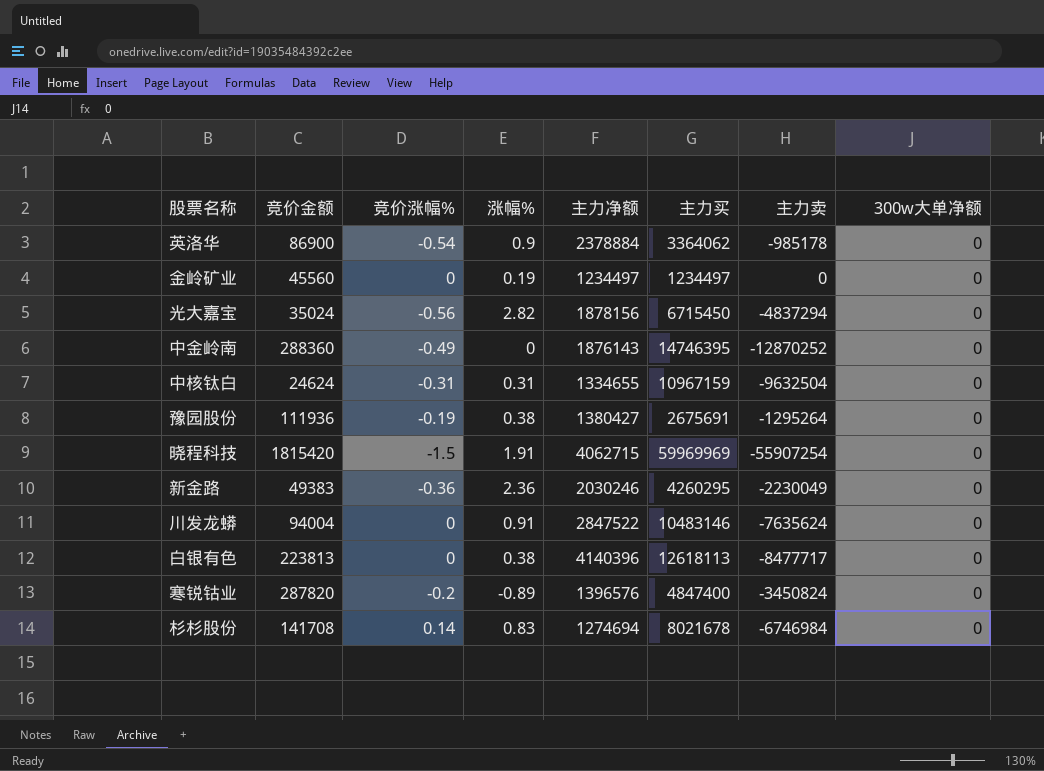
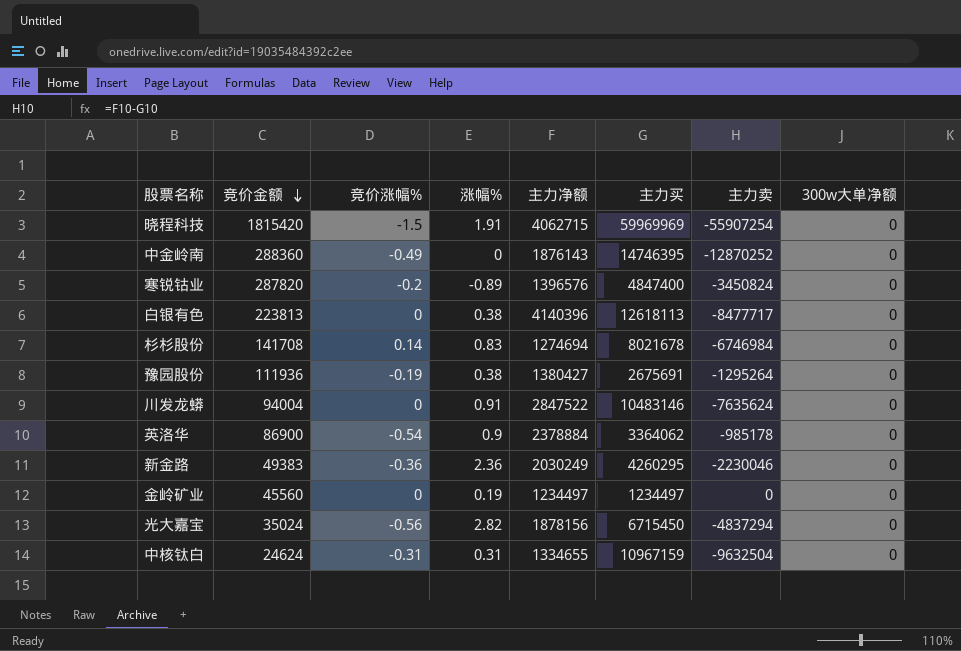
row order: none -> 竞价金额 descending
新金路 | 主力净额: 2030246 -> 2030249
新金路 | 主力卖: -2230049 -> -2230046

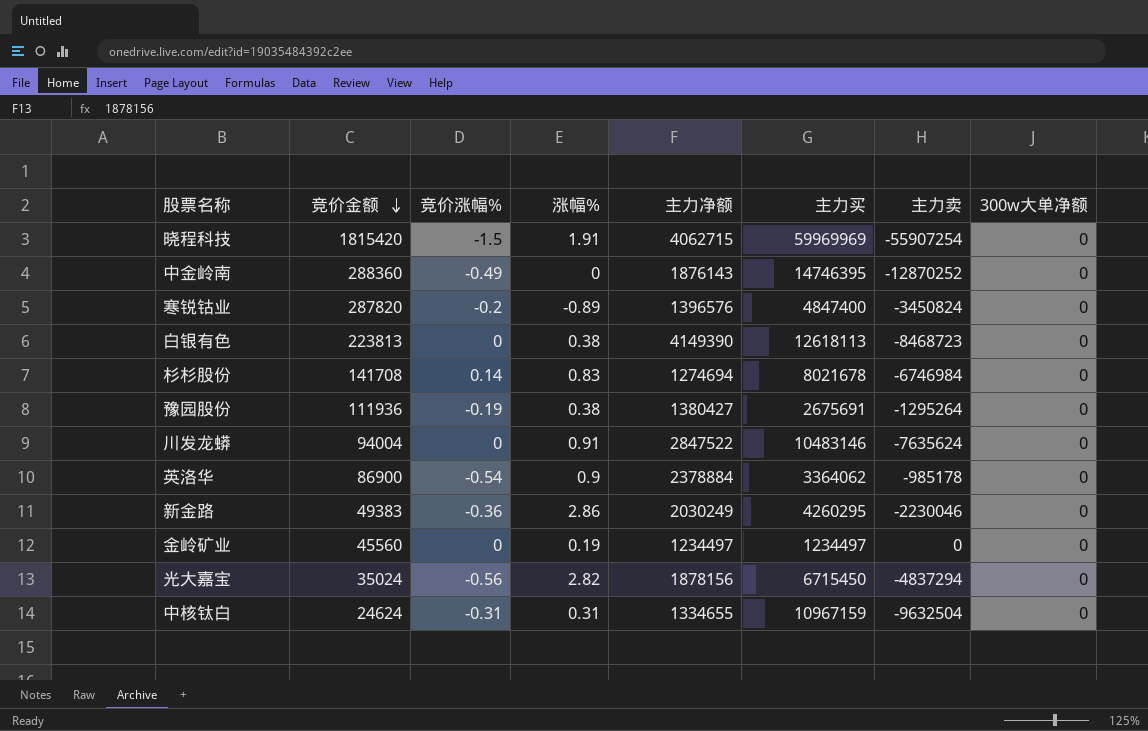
白银有色 | 主力净额: 4140396 -> 4149390
白银有色 | 主力卖: -8477717 -> -8468723
新金路 | 涨幅%: 2.36 -> 2.86

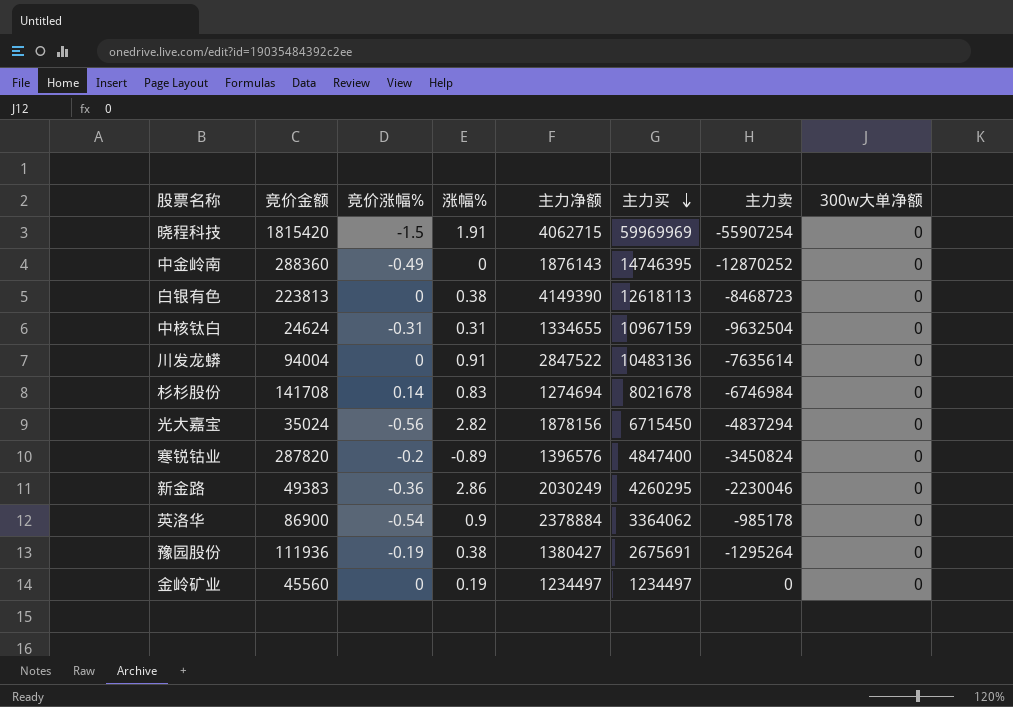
row order: 竞价金额 descending -> 主力买 descending
川发龙蟒 | 主力买: 10483146 -> 10483136
川发龙蟒 | 主力卖: -7635624 -> -7635614

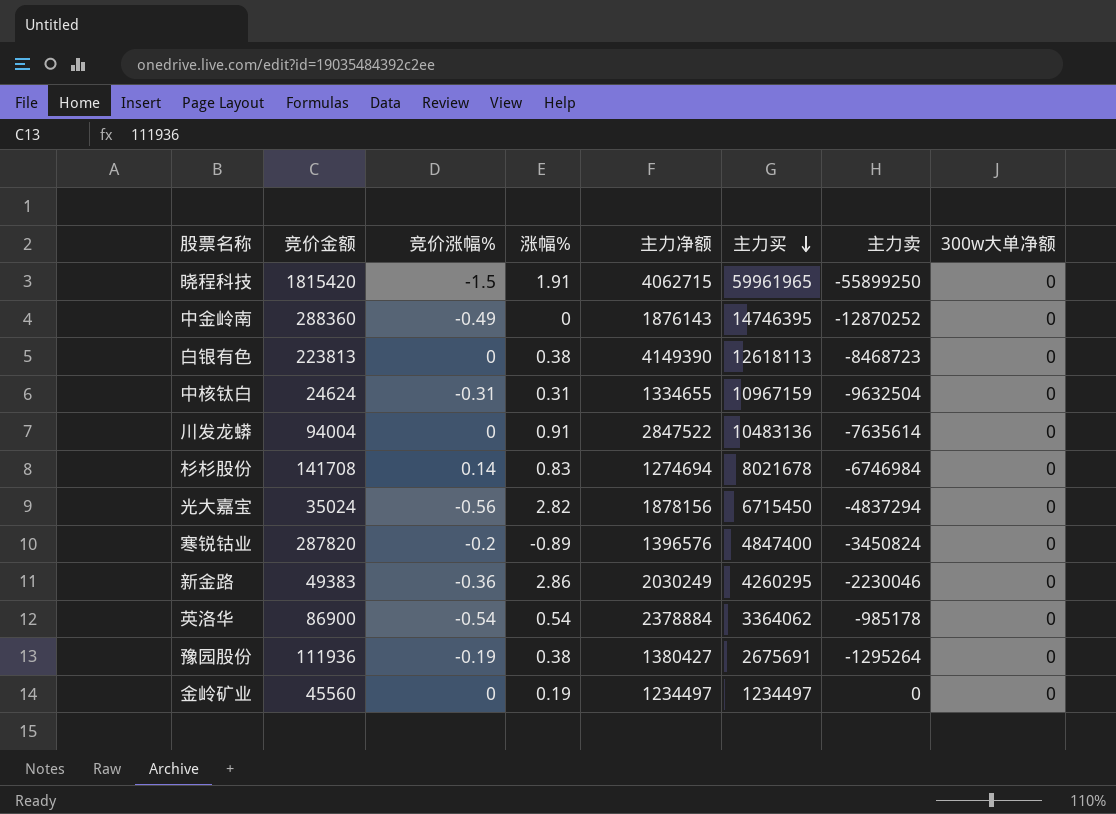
晓程科技 | 主力买: 59969969 -> 59961965
晓程科技 | 主力卖: -55907254 -> -55899250
英洛华 | 涨幅%: 0.9 -> 0.54

